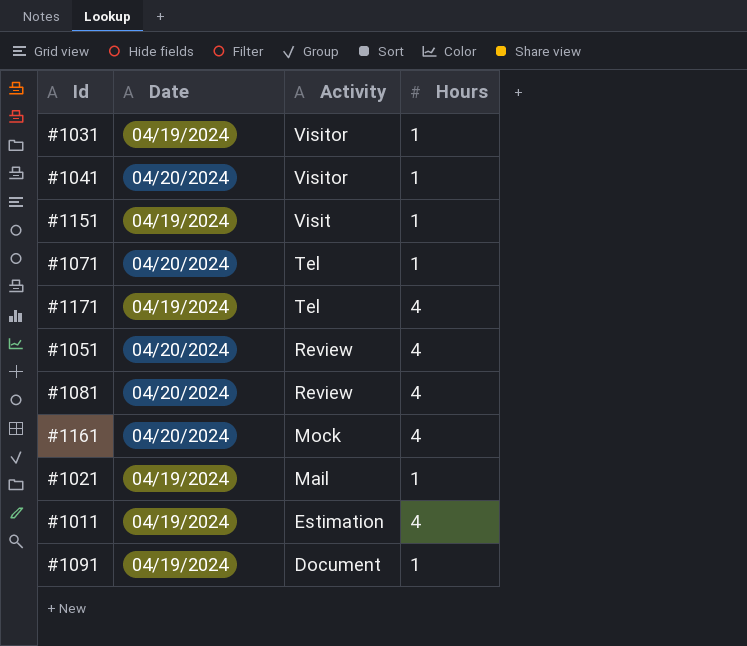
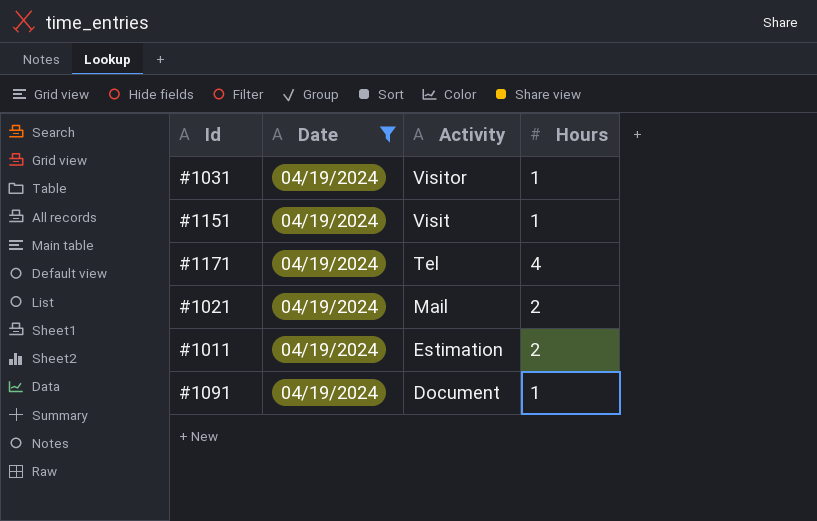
filter: none -> Date = 04/19/2024
#1021 | Hours: 1 -> 2
#1011 | Hours: 4 -> 2

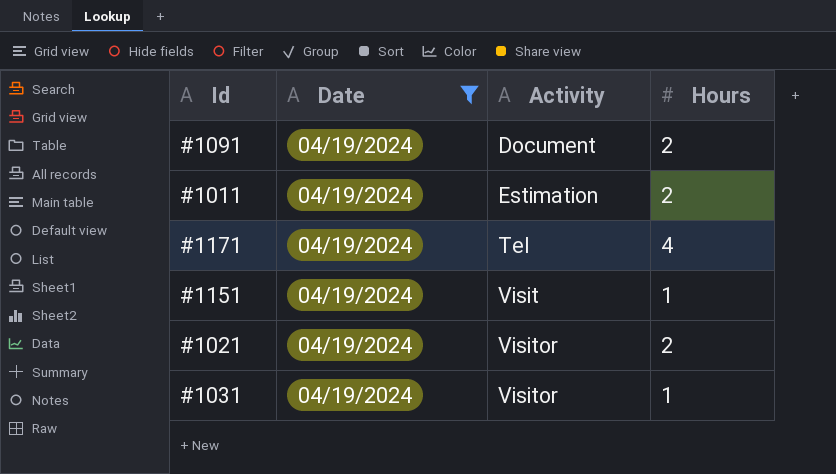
row order: Activity descending -> Activity ascending
#1091 | Hours: 1 -> 2
#1021 | Activity: Mail -> Visitor

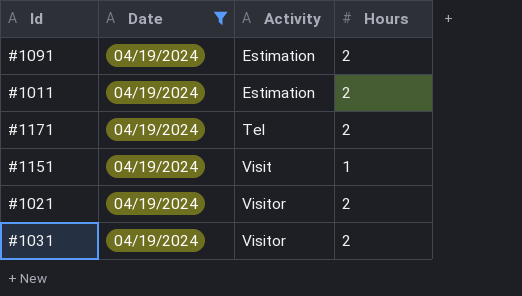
#1091 | Activity: Document -> Estimation
#1171 | Hours: 4 -> 2
#1031 | Hours: 1 -> 2

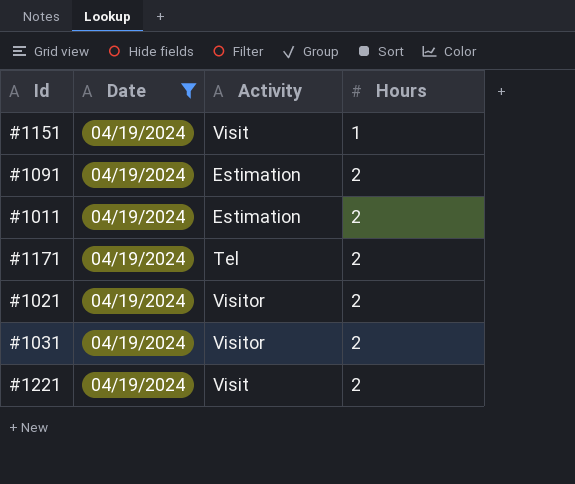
row order: Activity ascending -> Hours ascending
row #1221: none -> 04/19/2024 | Visit | 2

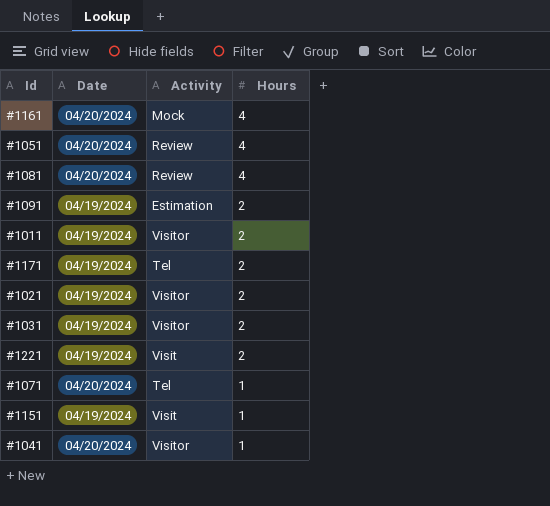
filter: Date = 04/19/2024 -> none
row order: Hours ascending -> Hours descending
#1011 | Activity: Estimation -> Visitor

